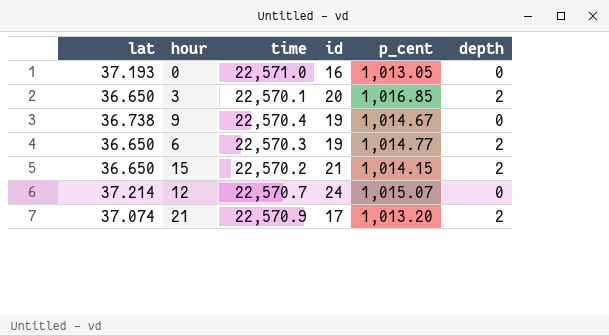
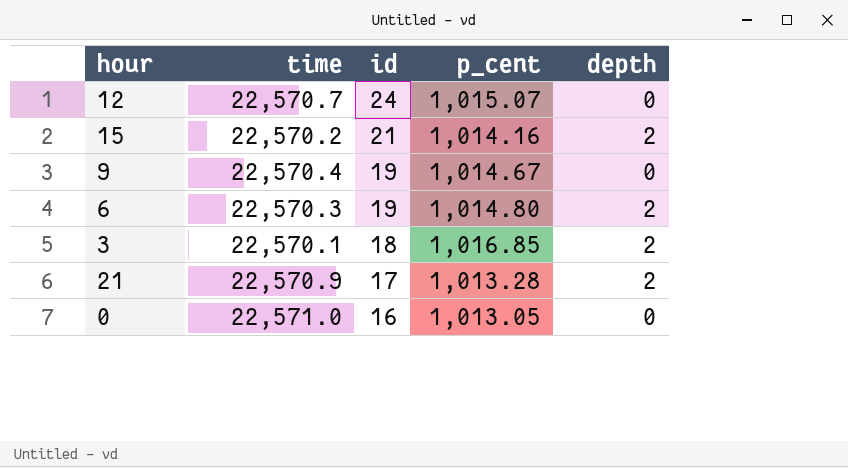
row order: none -> id descending
column lat | position: 1 -> none
15 | p_cent: 1,014.15 -> 1,014.16
6 | p_cent: 1,014.77 -> 1,014.80
3 | id: 20 -> 18
21 | p_cent: 1,013.20 -> 1,013.28

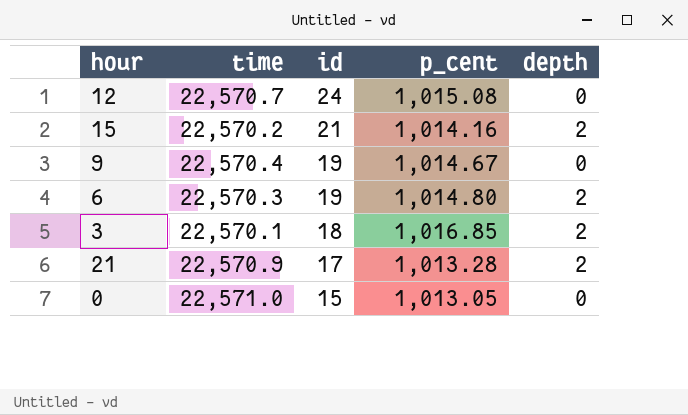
12 | p_cent: 1,015.07 -> 1,015.08
0 | id: 16 -> 15

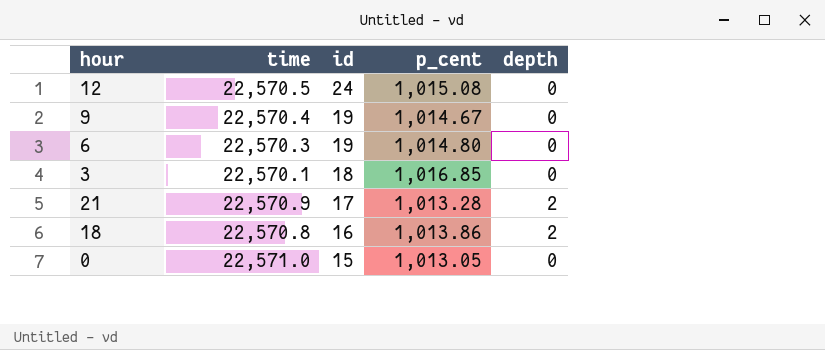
row 15: 22,570.2 | 21 | 1,014.16 | 2 -> none
12 | time: 22,570.7 -> 22,570.5
6 | depth: 2 -> 0
3 | depth: 2 -> 0
row 18: none -> 22,570.8 | 16 | 1,013.86 | 2

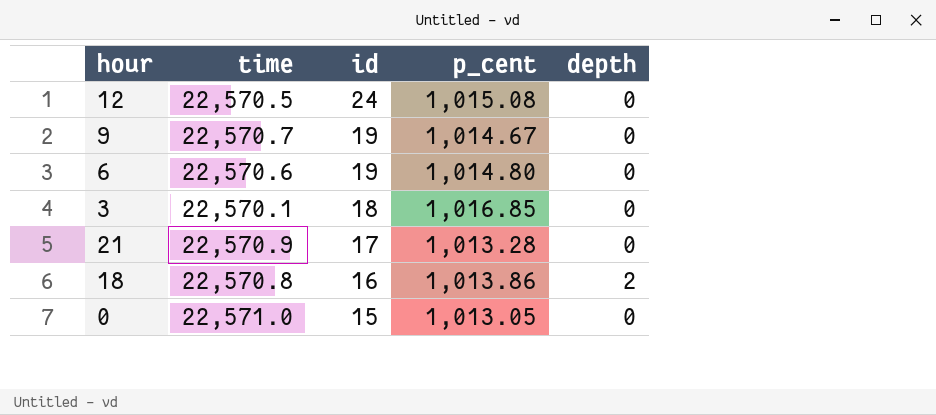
9 | time: 22,570.4 -> 22,570.7
6 | time: 22,570.3 -> 22,570.6
21 | depth: 2 -> 0

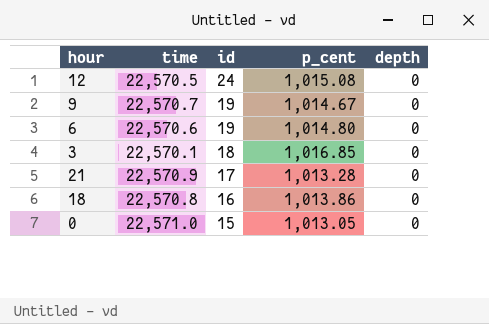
18 | depth: 2 -> 0

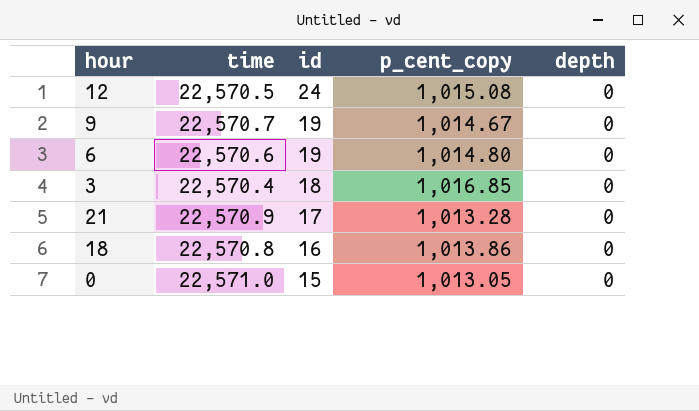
column name: p_cent -> p_cent_copy
3 | time: 22,570.1 -> 22,570.4

